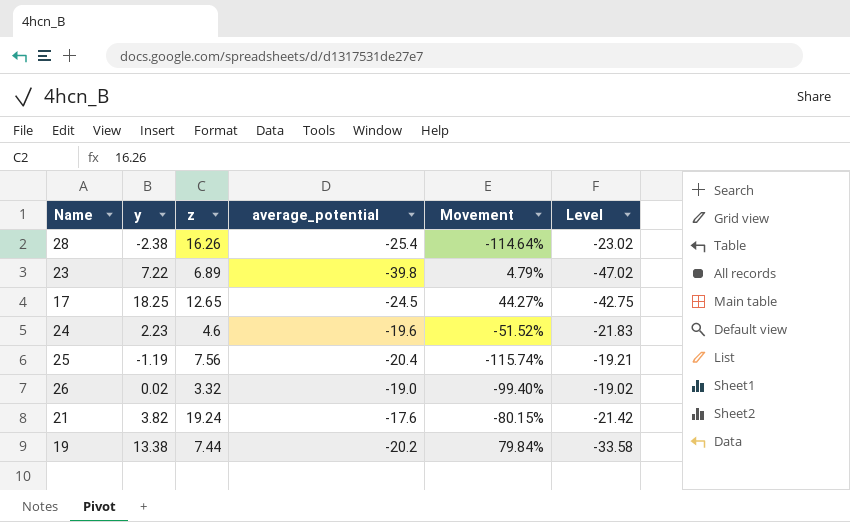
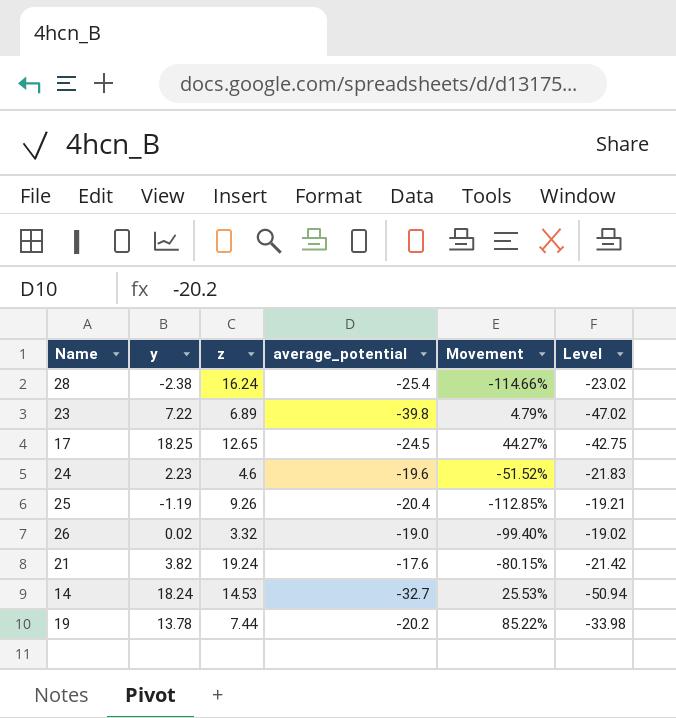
28 | z: 16.26 -> 16.24
28 | Movement: -114.64% -> -114.66%
25 | z: 7.56 -> 9.26
25 | Movement: -115.74% -> -112.85%
row 14: none -> 18.24 | 14.53 | -32.7 | 25.53% | -50.94
19 | y: 13.38 -> 13.78
19 | Movement: 79.84% -> 85.22%
19 | Level: -33.58 -> -33.98

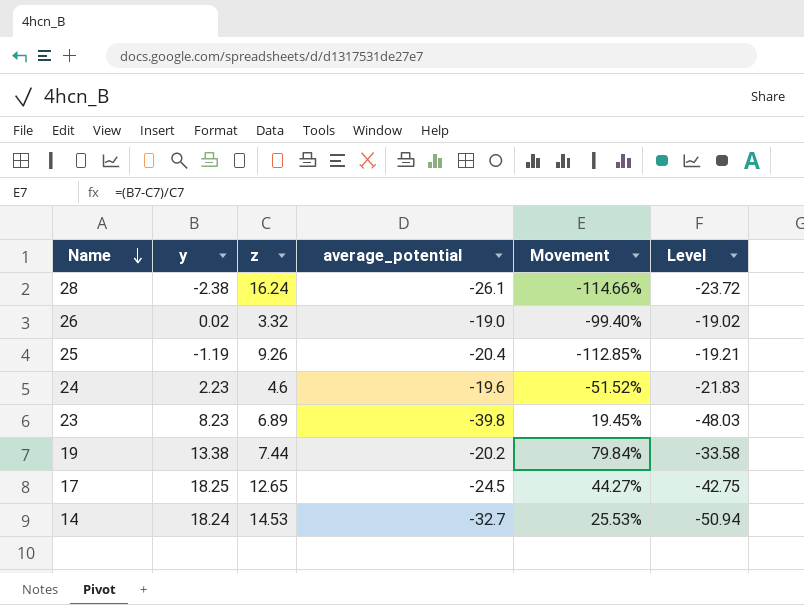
row order: none -> Name descending
row 21: 3.82 | 19.24 | -17.6 | -80.15% | -21.42 -> none
28 | average_potential: -25.4 -> -26.1
28 | Level: -23.02 -> -23.72
23 | y: 7.22 -> 8.23
23 | Movement: 4.79% -> 19.45%
23 | Level: -47.02 -> -48.03
19 | y: 13.78 -> 13.38
19 | Movement: 85.22% -> 79.84%
19 | Level: -33.98 -> -33.58

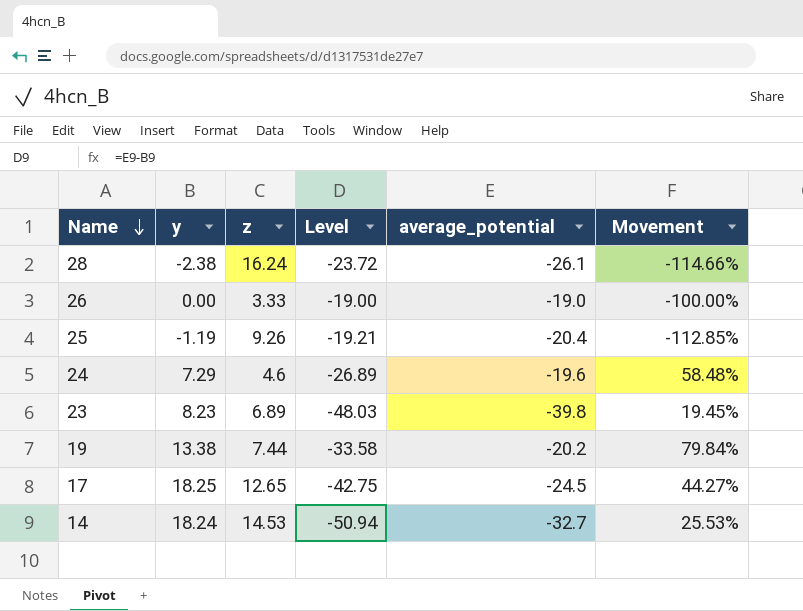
column Level | position: 6 -> 4
26 | y: 0.02 -> 0.00
26 | z: 3.32 -> 3.33
26 | Level: -19.02 -> -19.00
26 | Movement: -99.40% -> -100.00%
24 | y: 2.23 -> 7.29
24 | Level: -21.83 -> -26.89
24 | Movement: -51.52% -> 58.48%

